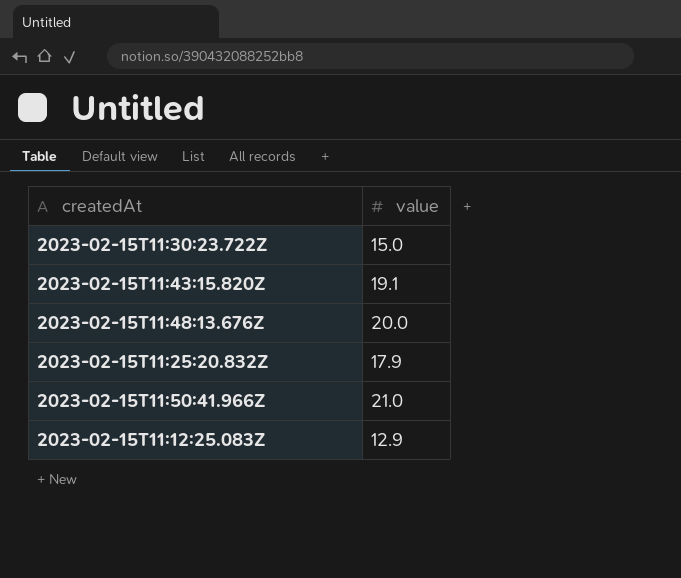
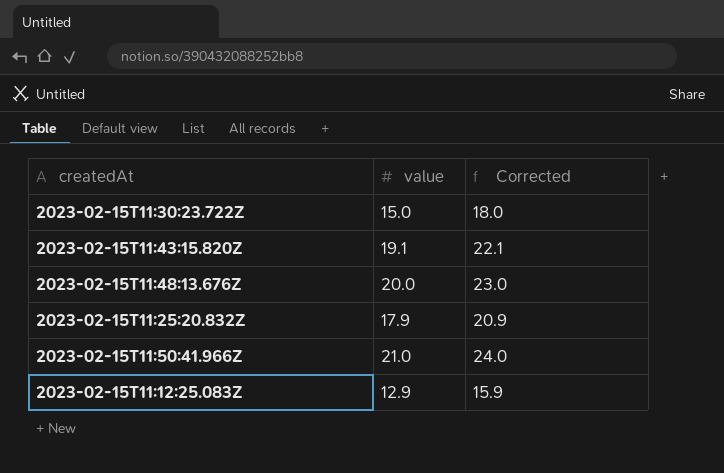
column Corrected | formula: none -> [value] + 3

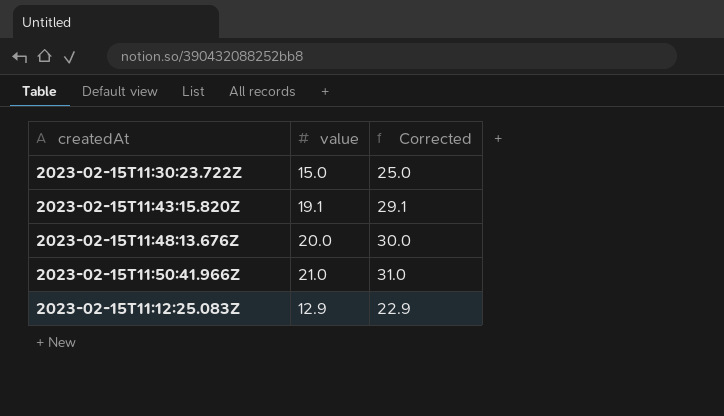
column Corrected | formula: [value] + 3 -> [value] + 10
row 2023-02-15T11:25:20.832Z: 17.9 | 20.9 -> none

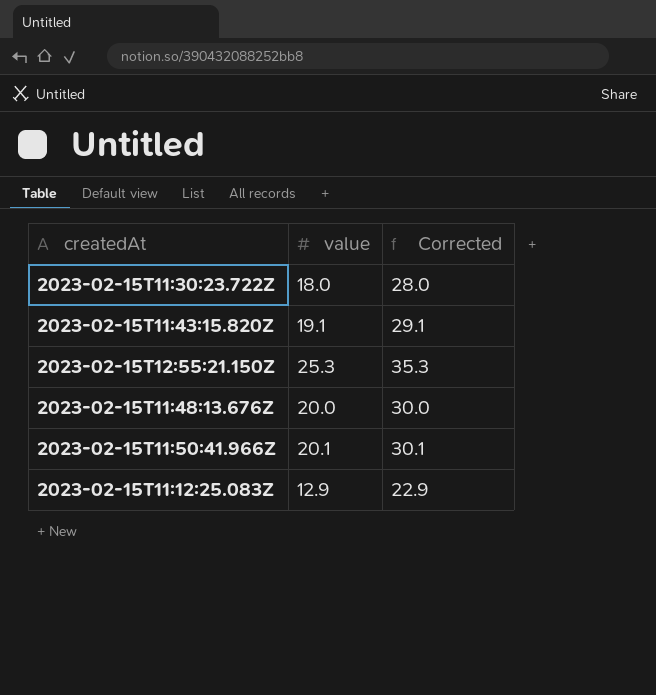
2023-02-15T11:30:23.722Z | value: 15.0 -> 18.0
2023-02-15T11:30:23.722Z | Corrected: 25.0 -> 28.0
row 2023-02-15T12:55:21.150Z: none -> 25.3 | 35.3
2023-02-15T11:50:41.966Z | value: 21.0 -> 20.1
2023-02-15T11:50:41.966Z | Corrected: 31.0 -> 30.1

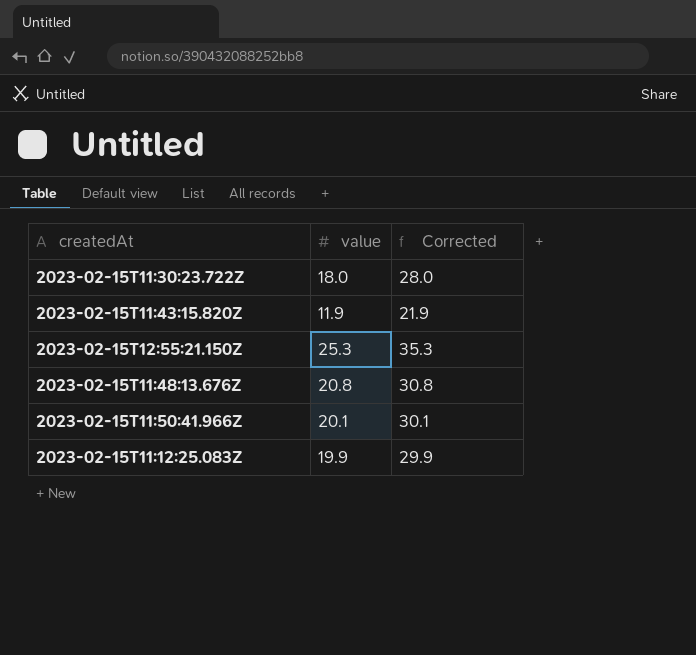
2023-02-15T11:43:15.820Z | value: 19.1 -> 11.9
2023-02-15T11:43:15.820Z | Corrected: 29.1 -> 21.9
2023-02-15T11:48:13.676Z | value: 20.0 -> 20.8
2023-02-15T11:48:13.676Z | Corrected: 30.0 -> 30.8
2023-02-15T11:12:25.083Z | value: 12.9 -> 19.9
2023-02-15T11:12:25.083Z | Corrected: 22.9 -> 29.9

